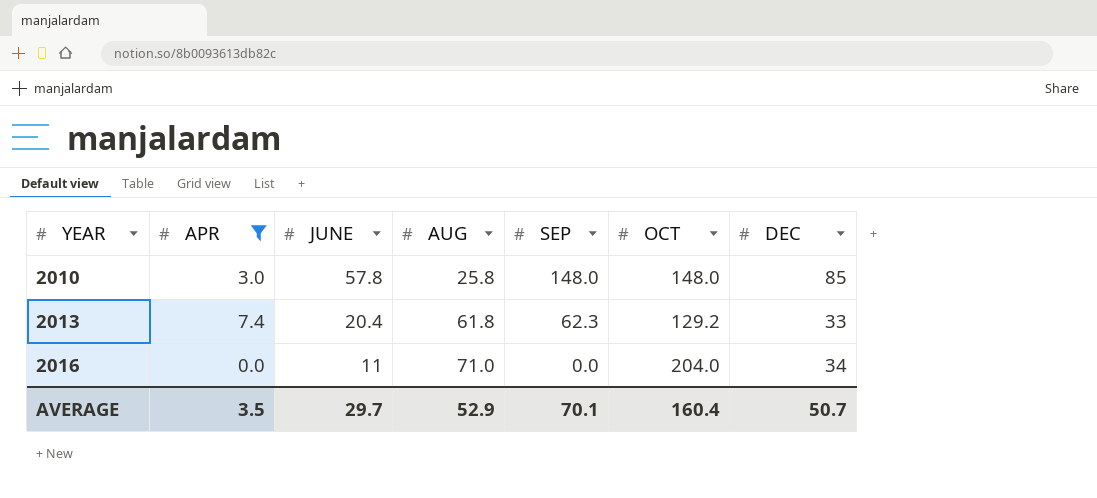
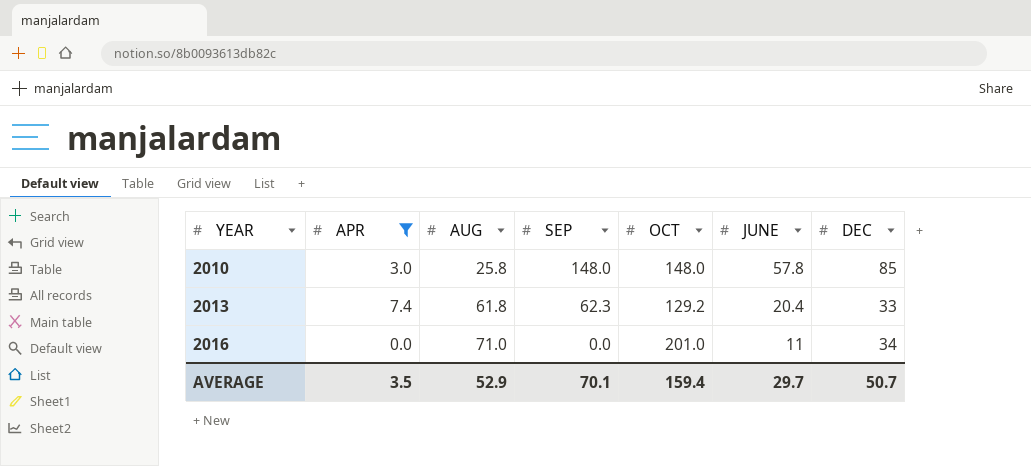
column JUNE | position: 3 -> 6
2016 | OCT: 204.0 -> 201.0
AVERAGE | OCT: 160.4 -> 159.4

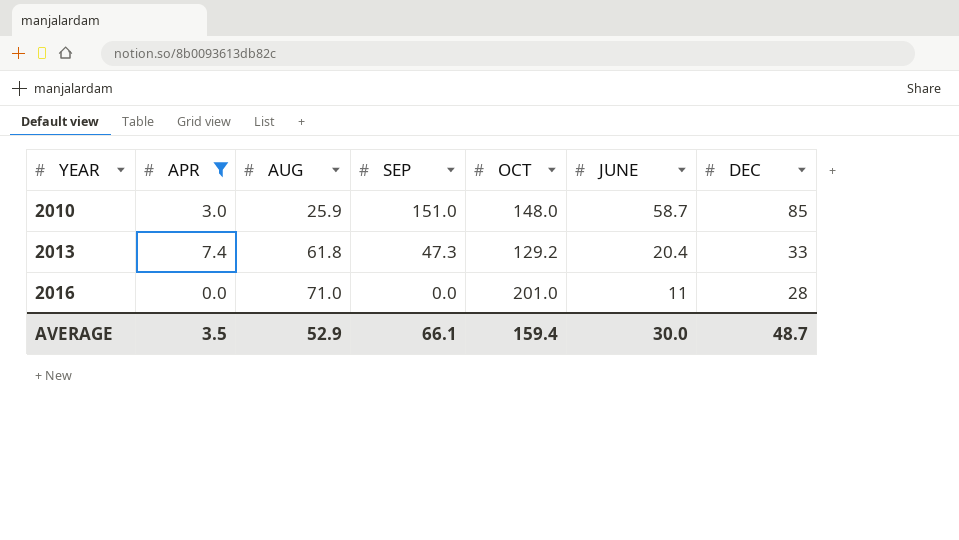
2010 | AUG: 25.8 -> 25.9
2010 | SEP: 148.0 -> 151.0
2010 | JUNE: 57.8 -> 58.7
2013 | SEP: 62.3 -> 47.3
2016 | DEC: 34 -> 28
AVERAGE | SEP: 70.1 -> 66.1
AVERAGE | JUNE: 29.7 -> 30.0
AVERAGE | DEC: 50.7 -> 48.7

